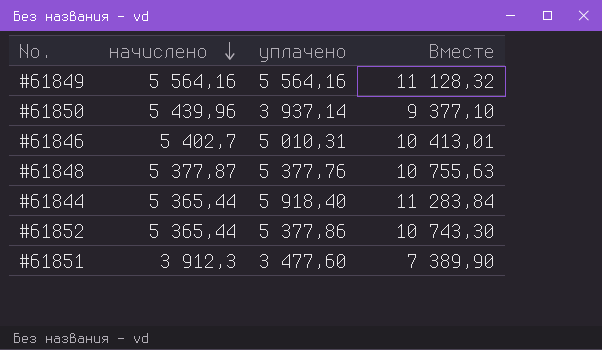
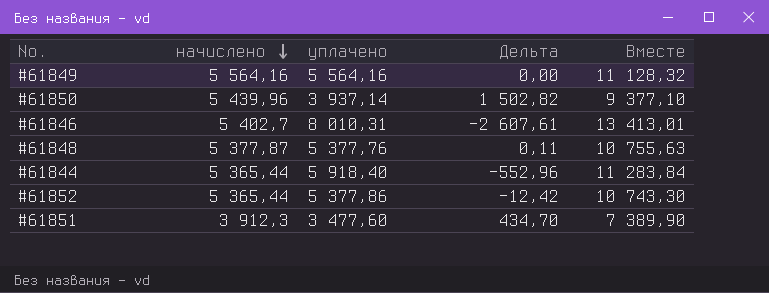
column Дельта | formula: none -> [начислено] - [уплачено]
#61846 | уплачено: 5 010,31 -> 8 010,31
#61846 | Вместе: 10 413,01 -> 13 413,01

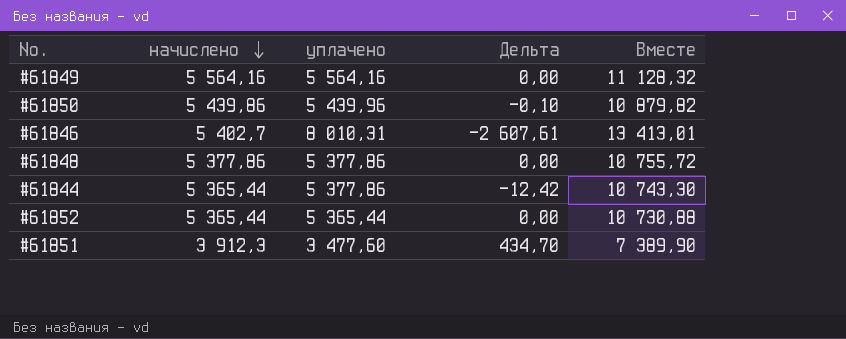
#61850 | начислено: 5 439,96 -> 5 439,86
#61850 | уплачено: 3 937,14 -> 5 439,96
#61850 | Дельта: 1 502,82 -> -0,10
#61850 | Вместе: 9 377,10 -> 10 879,82
#61848 | начислено: 5 377,87 -> 5 377,86
#61848 | уплачено: 5 377,76 -> 5 377,86
#61848 | Дельта: 0,11 -> 0,00
#61848 | Вместе: 10 755,63 -> 10 755,72
#61844 | уплачено: 5 918,40 -> 5 377,86
#61844 | Дельта: -552,96 -> -12,42
#61844 | Вместе: 11 283,84 -> 10 743,30
#61852 | уплачено: 5 377,86 -> 5 365,44
#61852 | Дельта: -12,42 -> 0,00
#61852 | Вместе: 10 743,30 -> 10 730,88

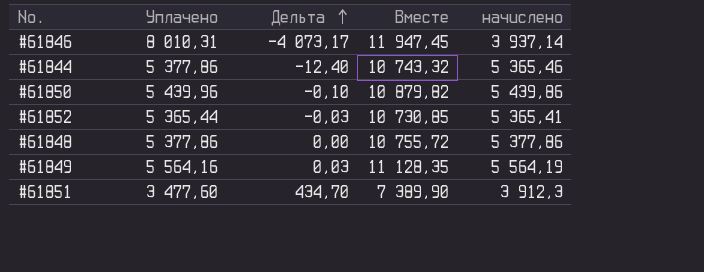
row order: начислено descending -> Дельта ascending
column name: уплачено -> Уплачено
column начислено | position: 2 -> 5
#61846 | Дельта: -2 607,61 -> -4 073,17
#61846 | Вместе: 13 413,01 -> 11 947,45
#61846 | начислено: 5 402,7 -> 3 937,14
#61844 | Дельта: -12,42 -> -12,40
#61844 | Вместе: 10 743,30 -> 10 743,32
#61844 | начислено: 5 365,44 -> 5 365,46
#61852 | Дельта: 0,00 -> -0,03
#61852 | Вместе: 10 730,88 -> 10 730,85
#61852 | начислено: 5 365,44 -> 5 365,41
#61849 | Дельта: 0,00 -> 0,03
#61849 | Вместе: 11 128,32 -> 11 128,35
#61849 | начислено: 5 564,16 -> 5 564,19

